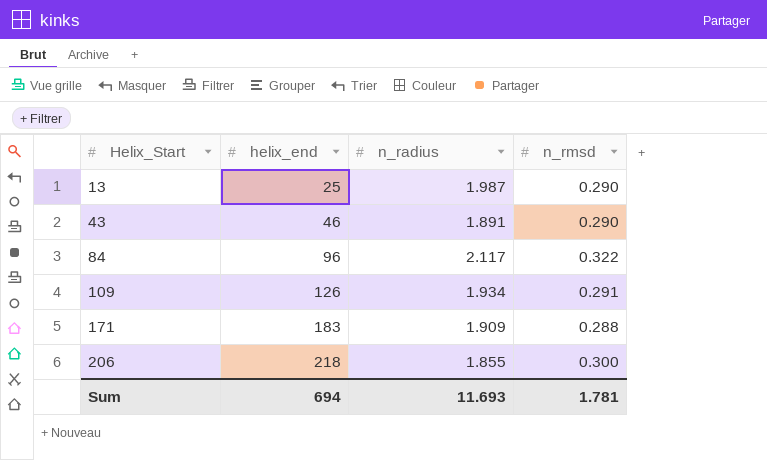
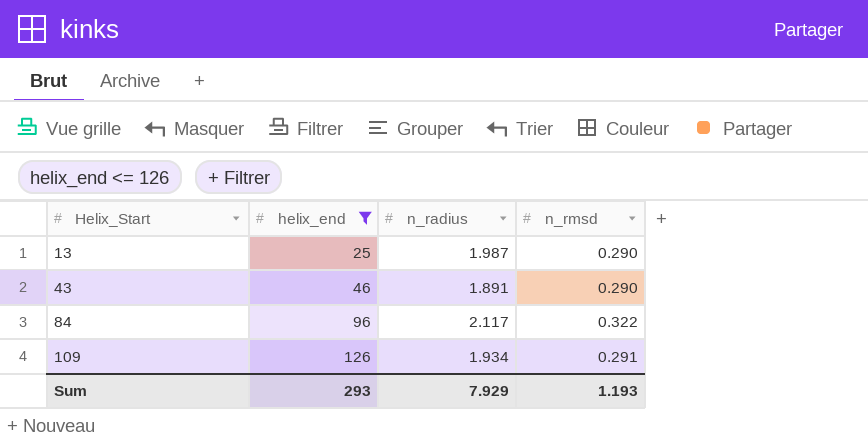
filter: none -> helix_end <= 126
Sum | helix_end: 694 -> 293
Sum | n_radius: 11.693 -> 7.929
Sum | n_rmsd: 1.781 -> 1.193

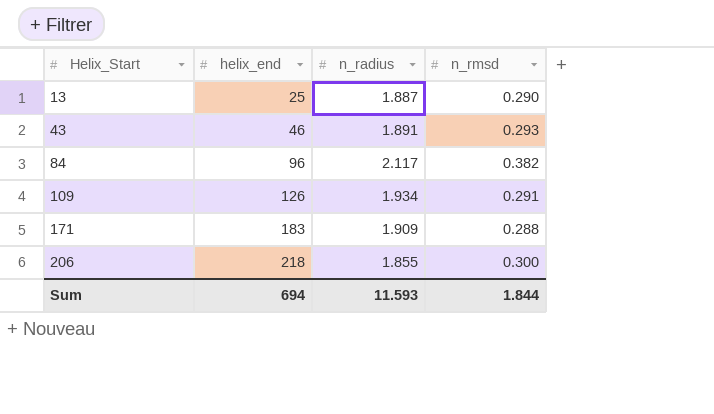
filter: helix_end <= 126 -> none
13 | n_radius: 1.987 -> 1.887
43 | n_rmsd: 0.290 -> 0.293
84 | n_rmsd: 0.322 -> 0.382
Sum | helix_end: 293 -> 694
Sum | n_radius: 7.929 -> 11.593
Sum | n_rmsd: 1.193 -> 1.844

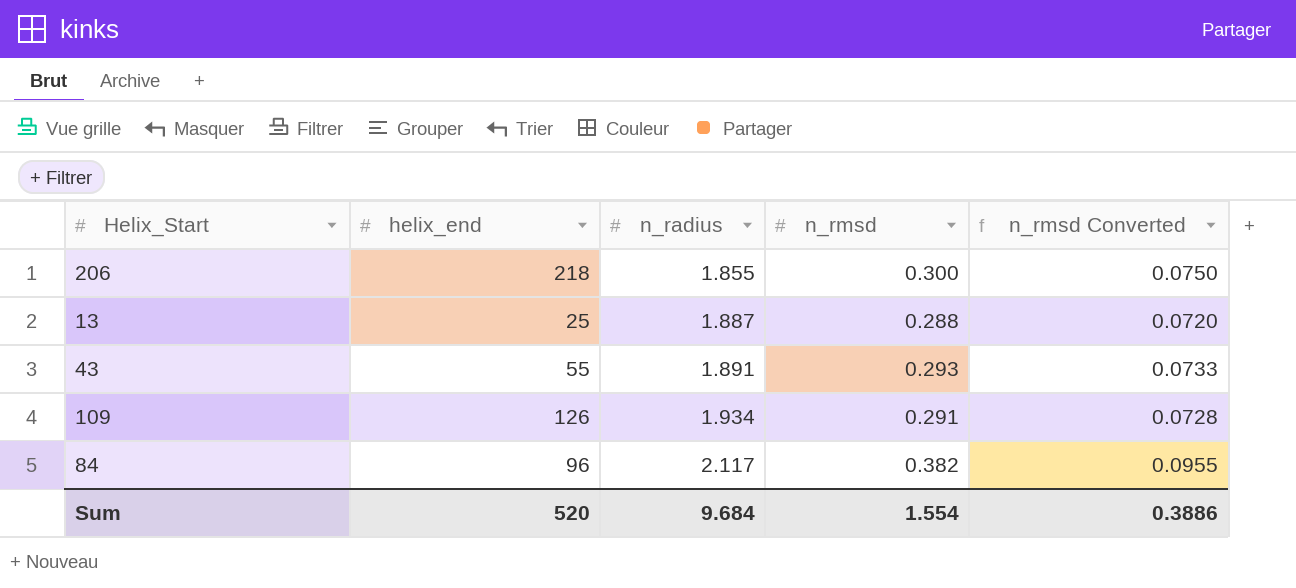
row order: Helix_Start ascending -> n_radius ascending
column n_rmsd Converted | formula: none -> [n_rmsd] * 0.25
row 171: 183 | 1.909 | 0.288 -> none
13 | n_rmsd: 0.290 -> 0.288
43 | helix_end: 46 -> 55
Sum | helix_end: 694 -> 520
Sum | n_radius: 11.593 -> 9.684
Sum | n_rmsd: 1.844 -> 1.554

